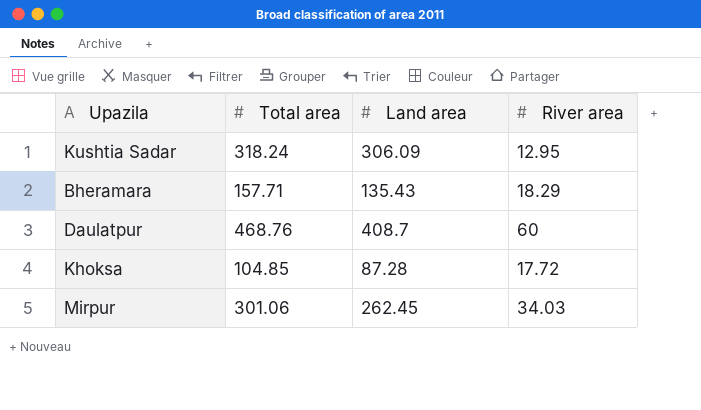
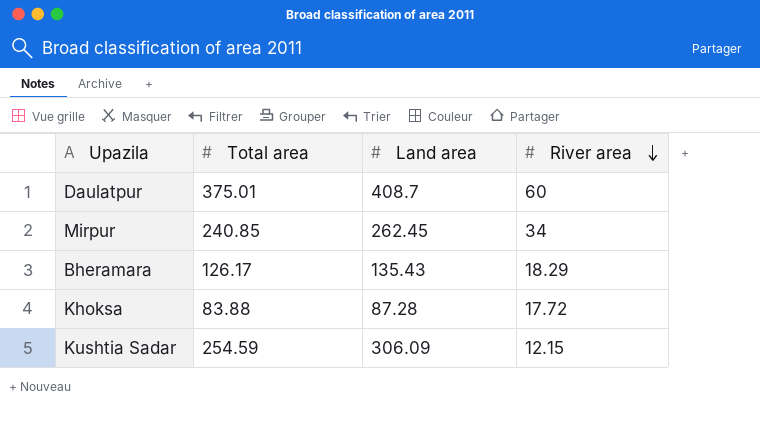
row order: none -> River area descending
Daulatpur | Total area: 468.76 -> 375.01
Mirpur | Total area: 301.06 -> 240.85
Mirpur | River area: 34.03 -> 34
Bheramara | Total area: 157.71 -> 126.17
Khoksa | Total area: 104.85 -> 83.88
Kushtia Sadar | Total area: 318.24 -> 254.59
Kushtia Sadar | River area: 12.95 -> 12.15

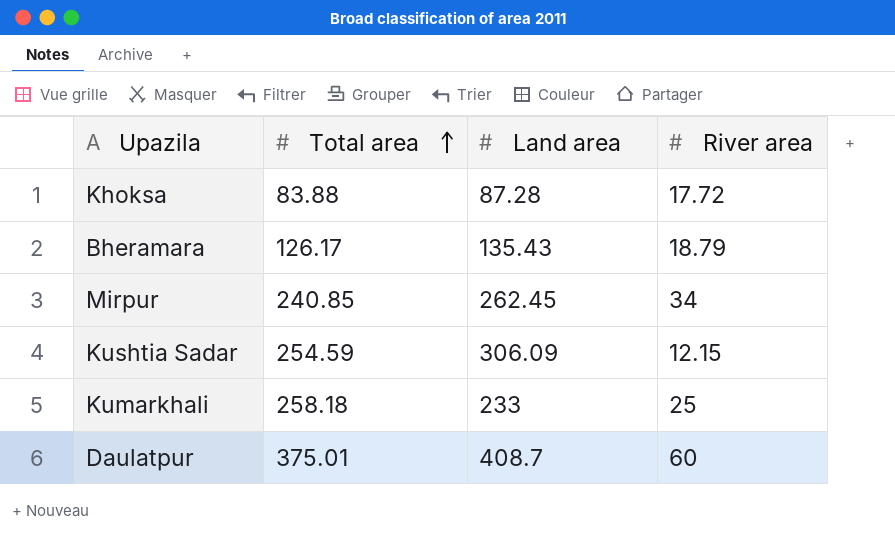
row order: River area descending -> Total area ascending
Bheramara | River area: 18.29 -> 18.79
row Kumarkhali: none -> 258.18 | 233 | 25

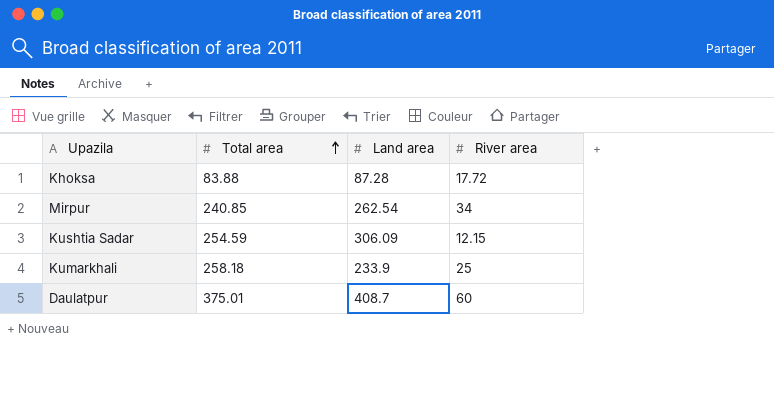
row Bheramara: 126.17 | 135.43 | 18.79 -> none
Mirpur | Land area: 262.45 -> 262.54
Kumarkhali | Land area: 233 -> 233.9

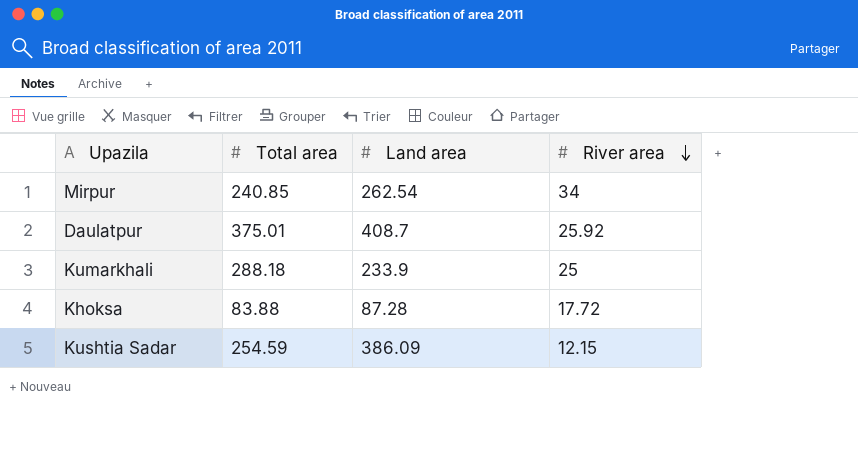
row order: Total area ascending -> River area descending
Daulatpur | River area: 60 -> 25.92
Kumarkhali | Total area: 258.18 -> 288.18
Kushtia Sadar | Land area: 306.09 -> 386.09

